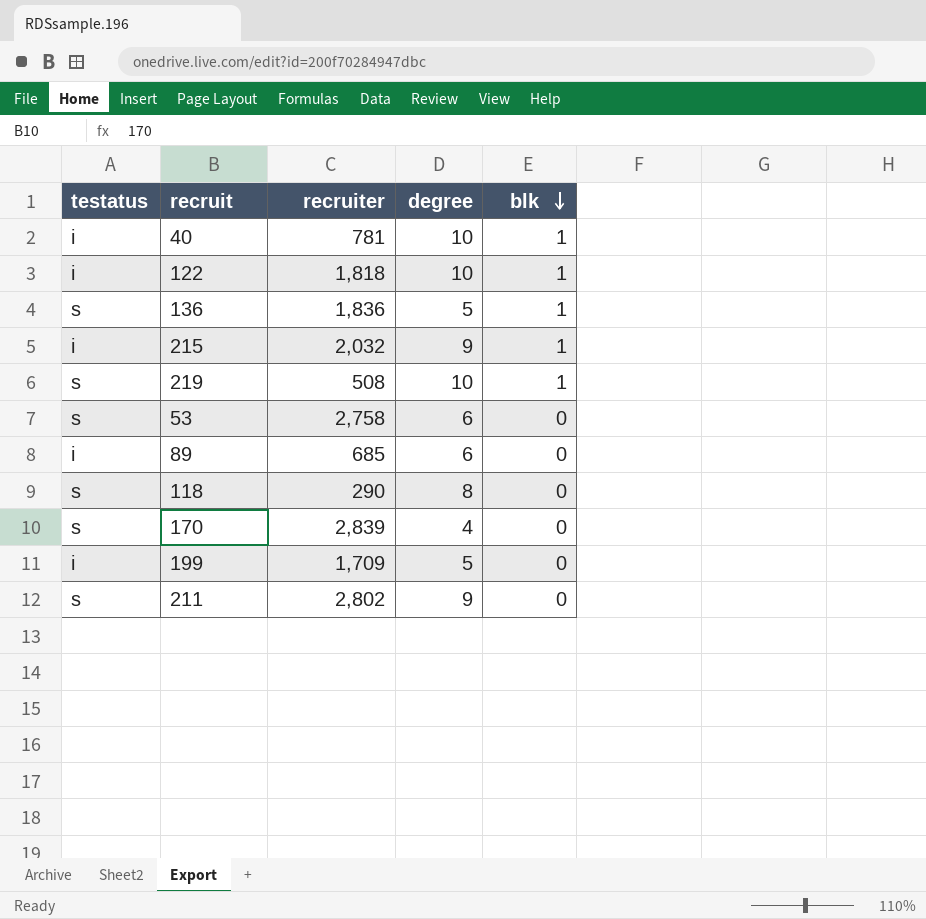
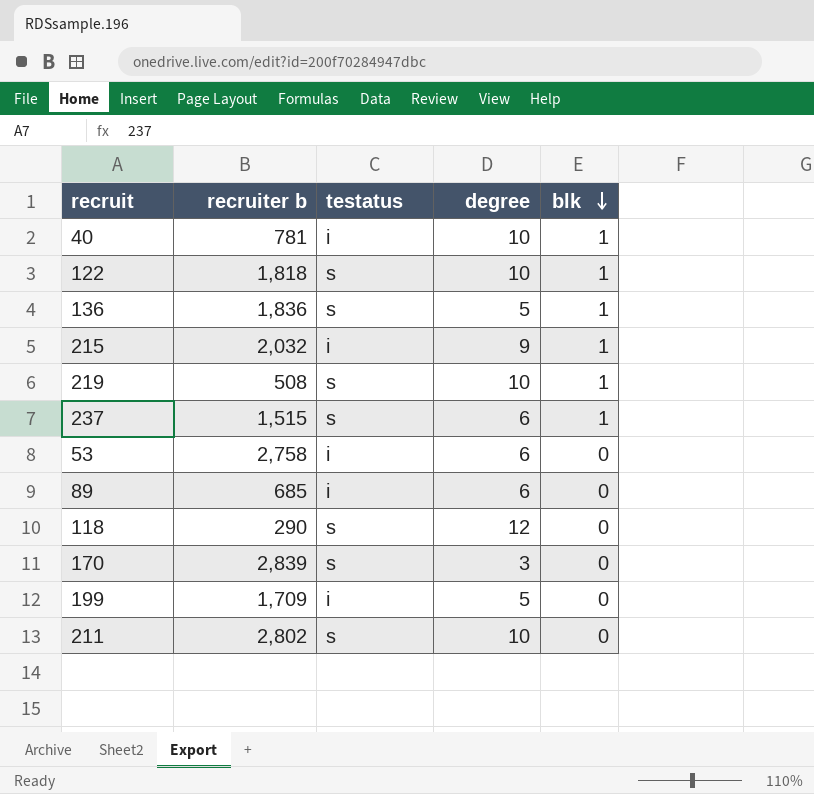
column name: recruiter -> recruiter b
column testatus | position: 1 -> 3
122 | testatus: i -> s
row 237: none -> 1,515 | s | 6 | 1
53 | testatus: s -> i
118 | degree: 8 -> 12
170 | degree: 4 -> 3
211 | degree: 9 -> 10

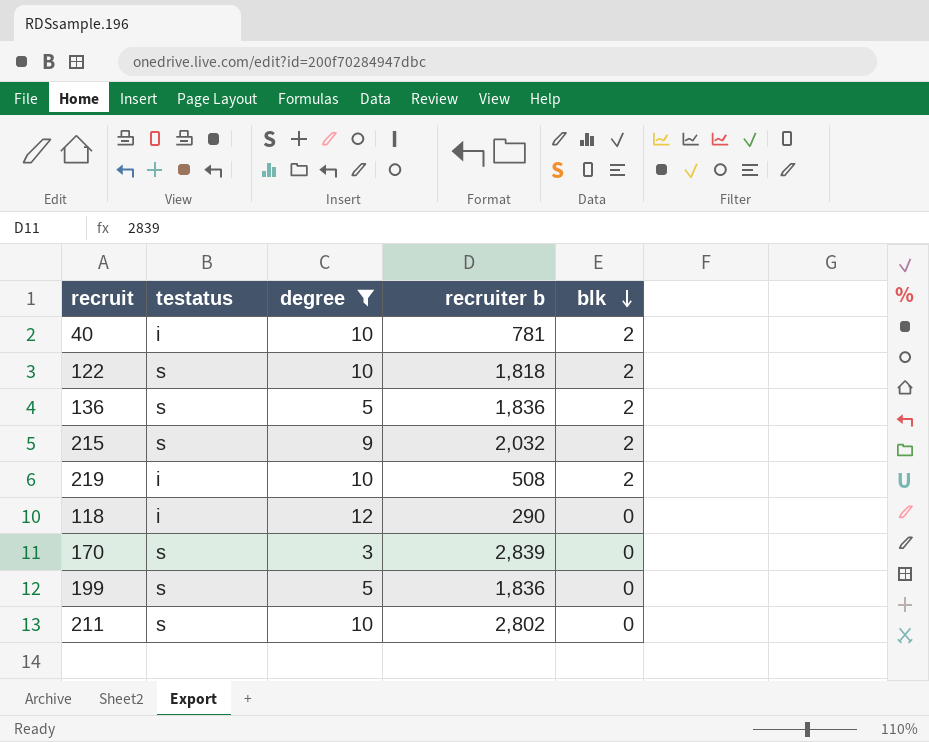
filter: none -> degree != 6
column recruiter b | position: 2 -> 4
40 | blk: 1 -> 2
122 | blk: 1 -> 2
136 | blk: 1 -> 2
215 | testatus: i -> s
215 | blk: 1 -> 2
219 | testatus: s -> i
219 | blk: 1 -> 2
118 | testatus: s -> i
199 | testatus: i -> s
199 | recruiter b: 1,709 -> 1,836

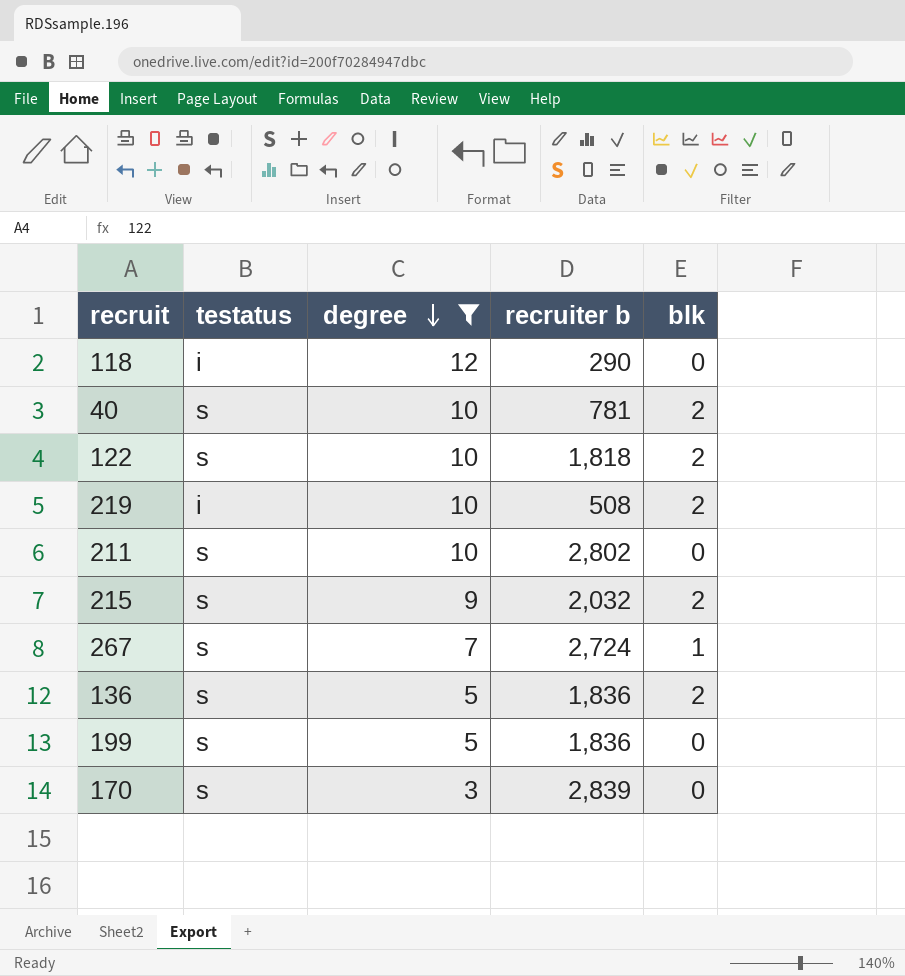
row order: blk descending -> degree descending
40 | testatus: i -> s
row 267: none -> s | 7 | 2,724 | 1

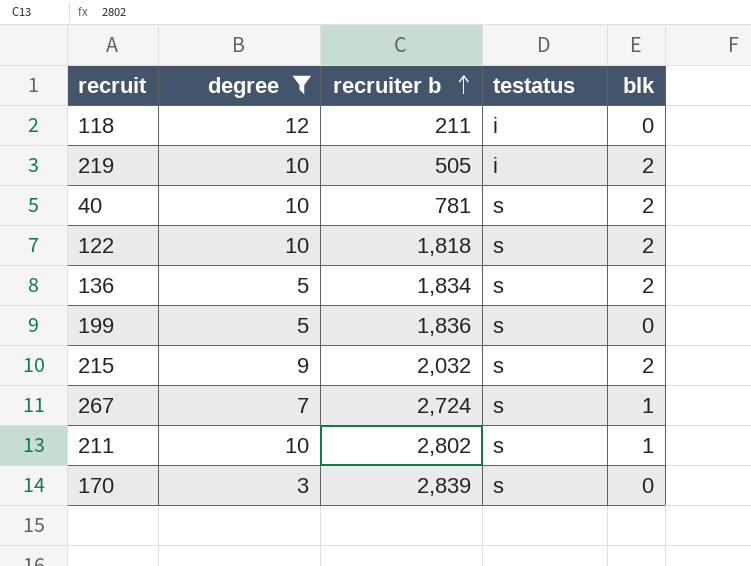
row order: degree descending -> recruiter b ascending
column testatus | position: 2 -> 4
118 | recruiter b: 290 -> 211
219 | recruiter b: 508 -> 505
136 | recruiter b: 1,836 -> 1,834
211 | blk: 0 -> 1

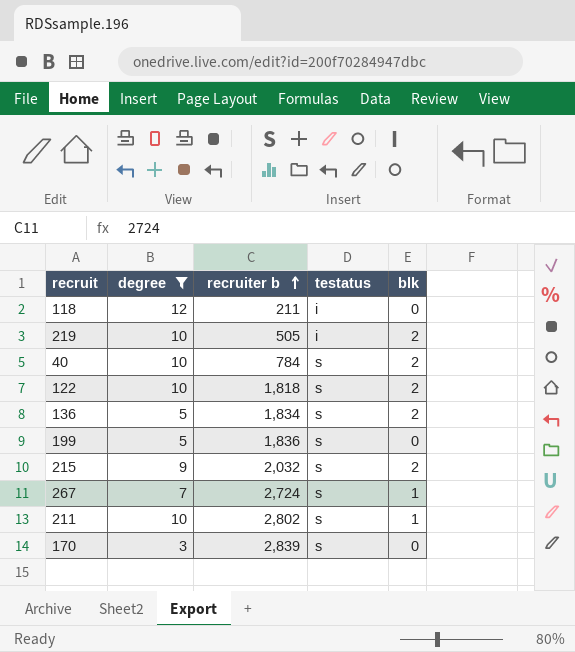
40 | recruiter b: 781 -> 784

